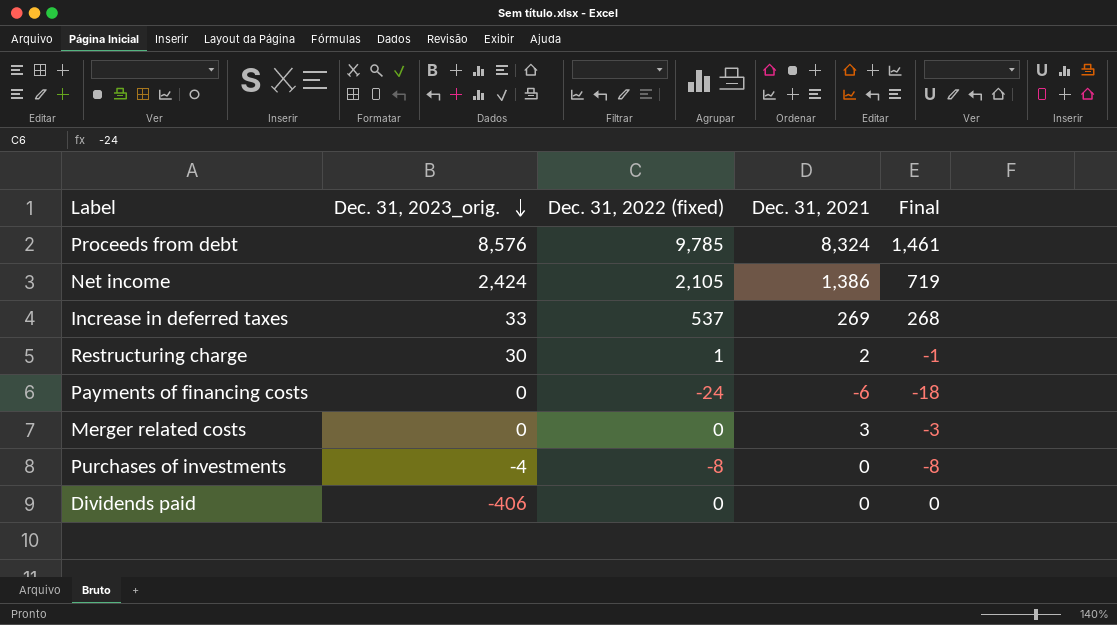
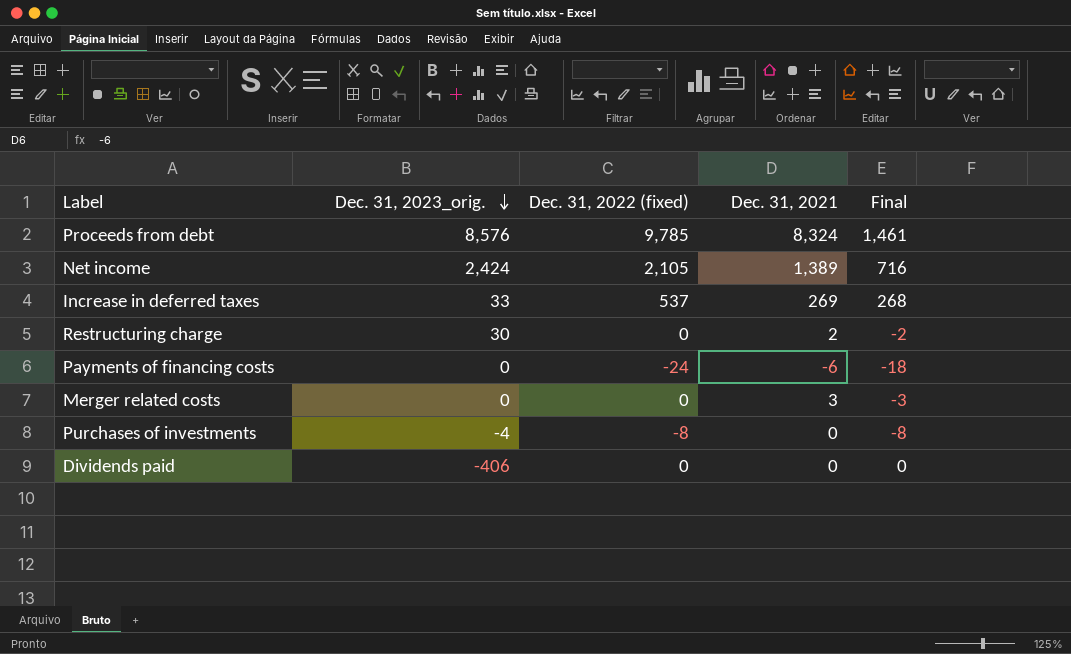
Net income | Dec. 31, 2021: 1,386 -> 1,389
Net income | Final: 719 -> 716
Restructuring charge | Dec. 31, 2022 (fixed): 1 -> 0
Restructuring charge | Final: -1 -> -2

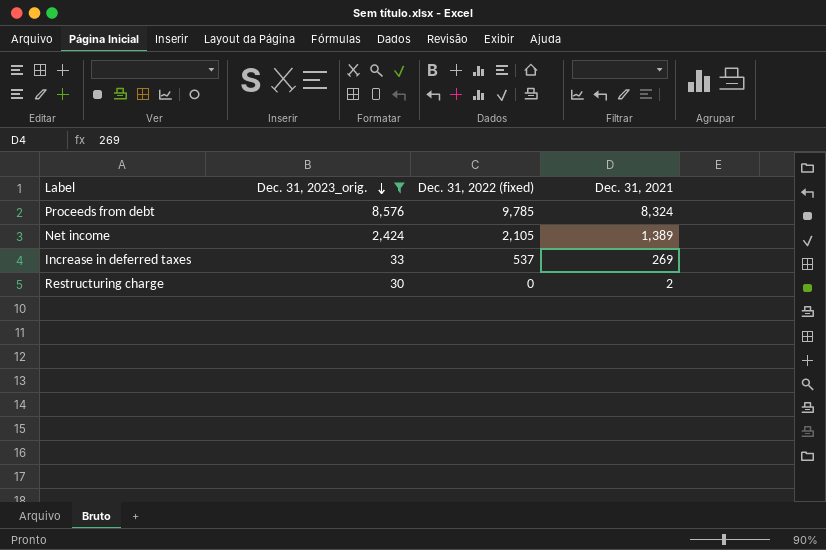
filter: none -> Dec. 31, 2023_orig. >= 30
column Final | formula: [Dec. 31, 2022 (fixed)] - [Dec. 31, 2021] -> none

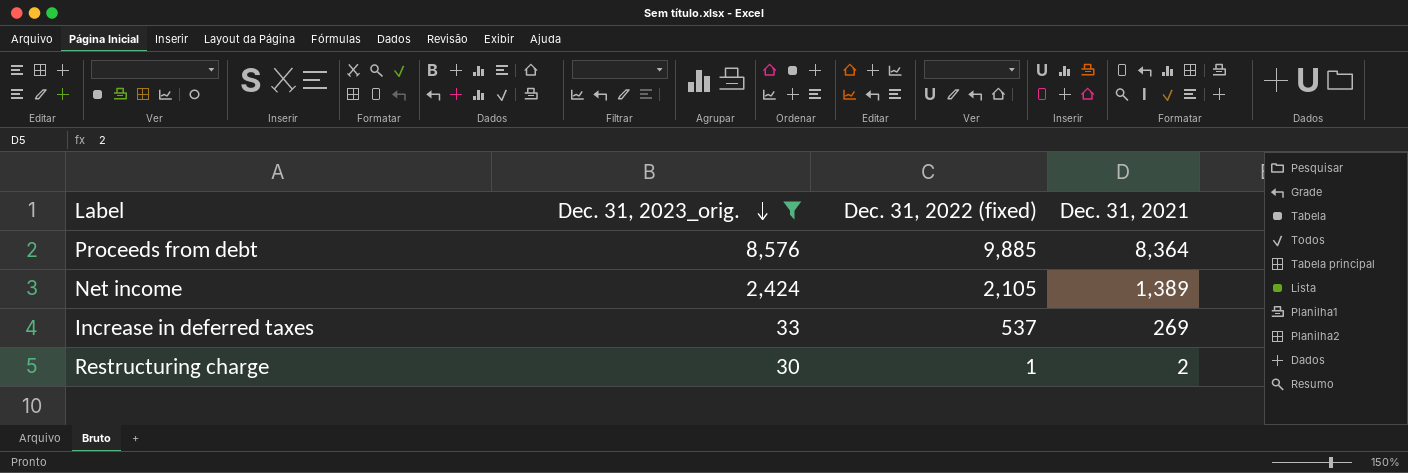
Proceeds from debt | Dec. 31, 2022 (fixed): 9,785 -> 9,885
Proceeds from debt | Dec. 31, 2021: 8,324 -> 8,364
Restructuring charge | Dec. 31, 2022 (fixed): 0 -> 1

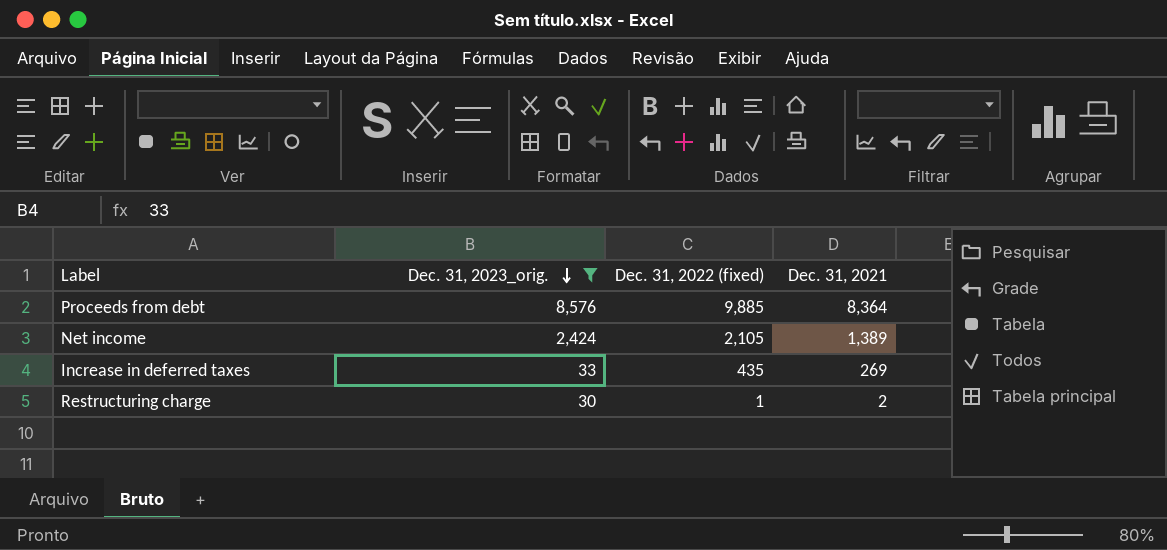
Increase in deferred taxes | Dec. 31, 2022 (fixed): 537 -> 435

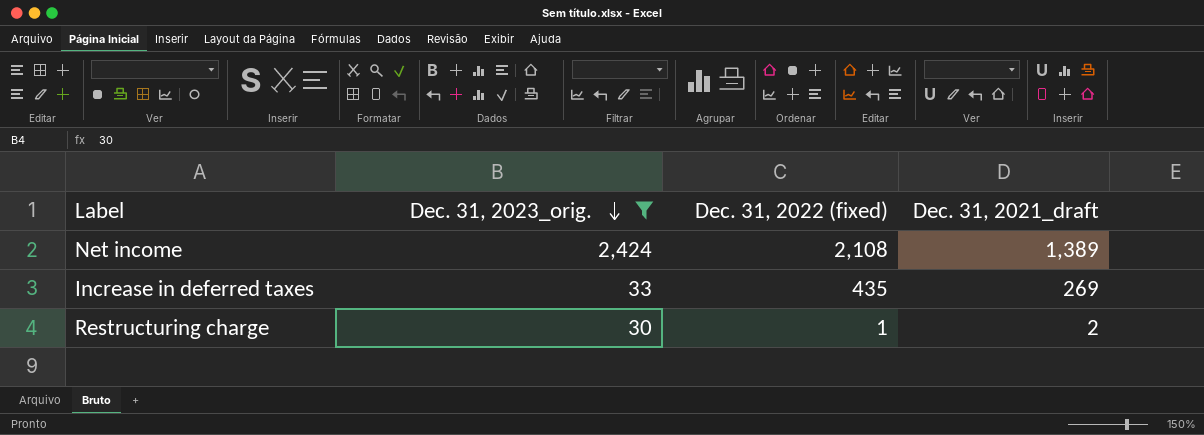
column name: Dec. 31, 2021 -> Dec. 31, 2021_draft
row Proceeds from debt: 8,576 | 9,885 | 8,364 -> none
Net income | Dec. 31, 2022 (fixed): 2,105 -> 2,108

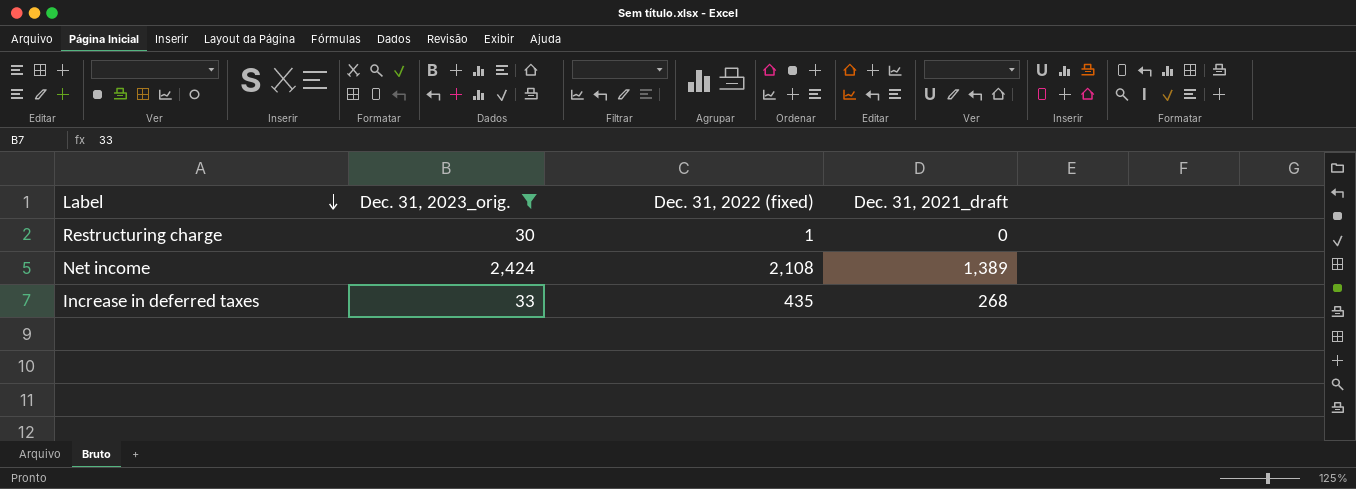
row order: Dec. 31, 2023_orig. descending -> Label descending
Restructuring charge | Dec. 31, 2021_draft: 2 -> 0
Increase in deferred taxes | Dec. 31, 2021_draft: 269 -> 268

